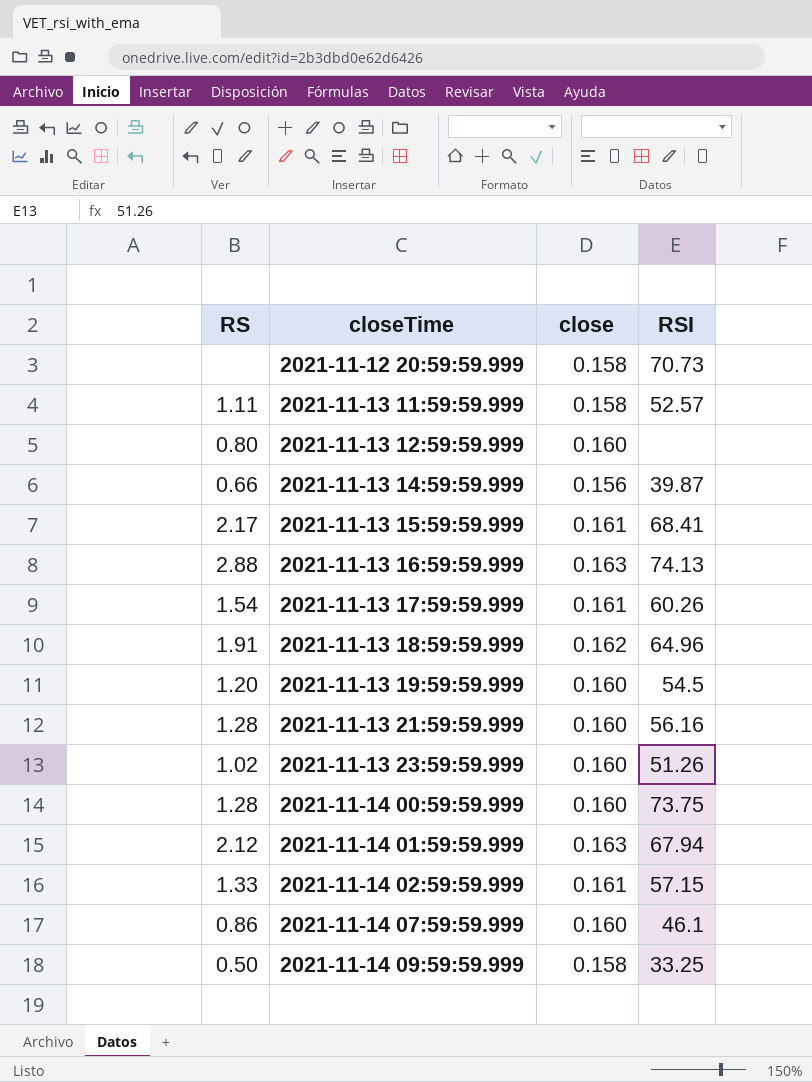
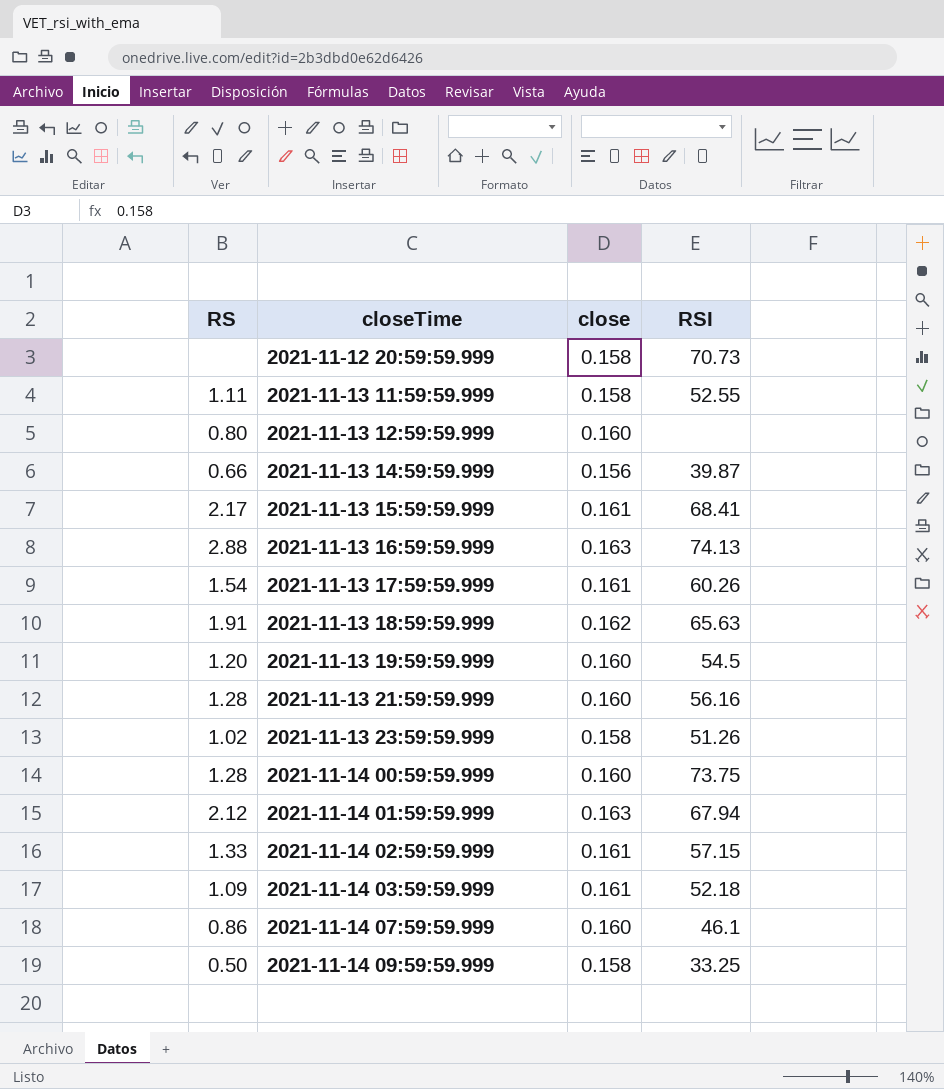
2021-11-13 11:59:59.999 | RSI: 52.57 -> 52.55
2021-11-13 18:59:59.999 | RSI: 64.96 -> 65.63
2021-11-13 23:59:59.999 | close: 0.160 -> 0.158
row 2021-11-14 03:59:59.999: none -> 1.09 | 0.161 | 52.18

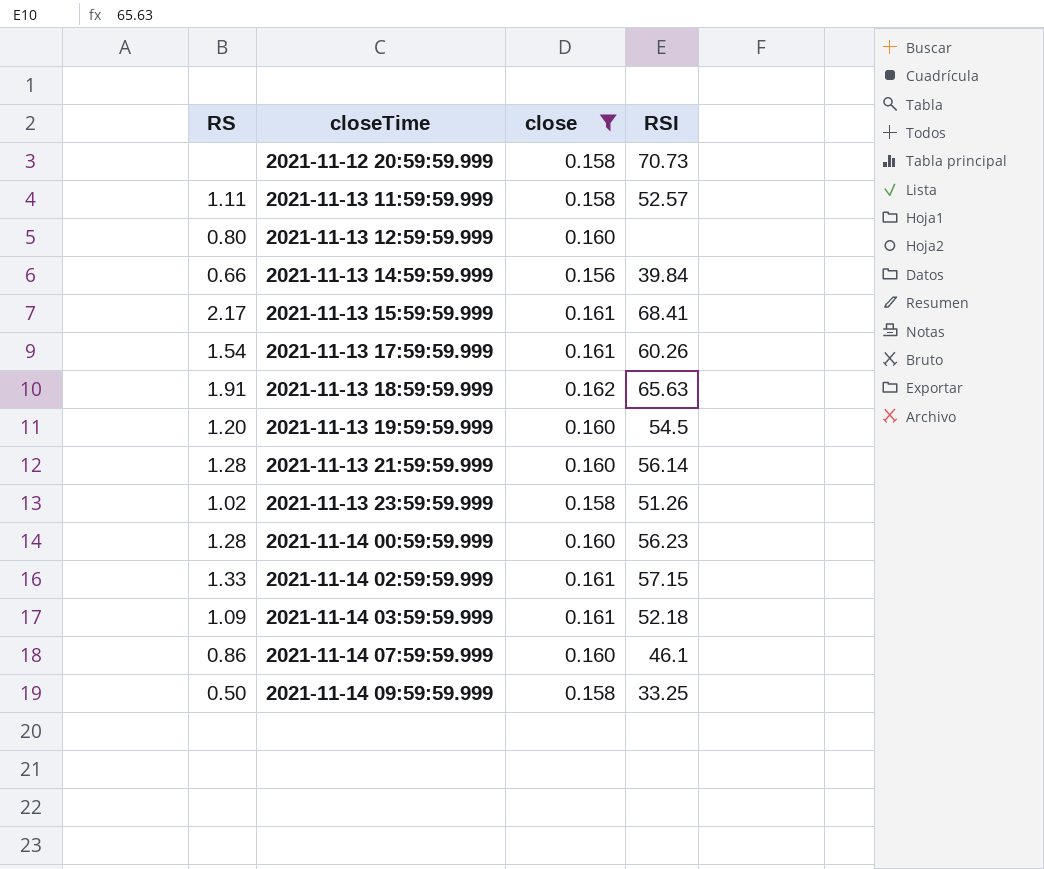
filter: none -> close != 0.163
2021-11-13 11:59:59.999 | RSI: 52.55 -> 52.57
2021-11-13 14:59:59.999 | RSI: 39.87 -> 39.84
2021-11-13 21:59:59.999 | RSI: 56.16 -> 56.14
2021-11-14 00:59:59.999 | RSI: 73.75 -> 56.23

